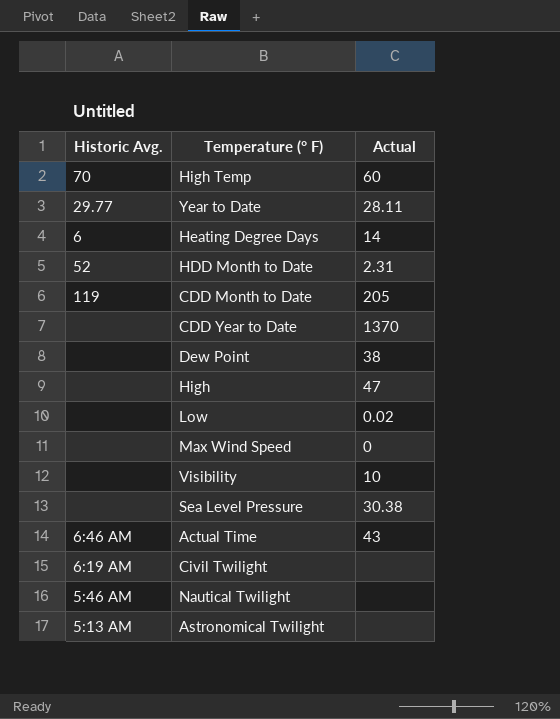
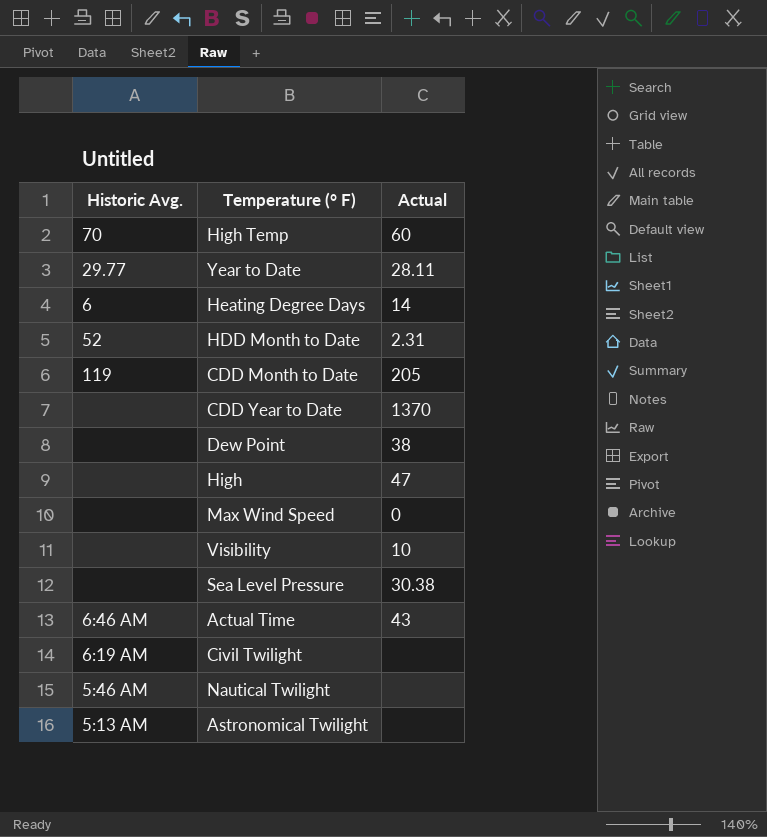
row Low: none | 0.02 -> none

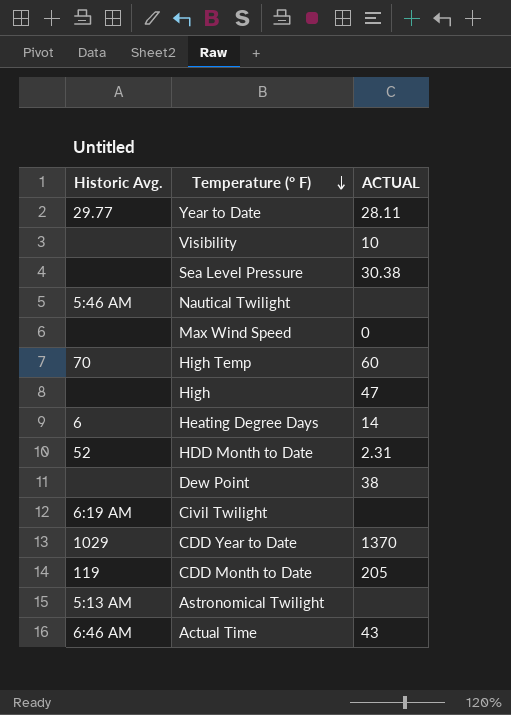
row order: none -> Temperature (° F) descending
column name: Actual -> ACTUAL
CDD Year to Date | Historic Avg.: none -> 1029

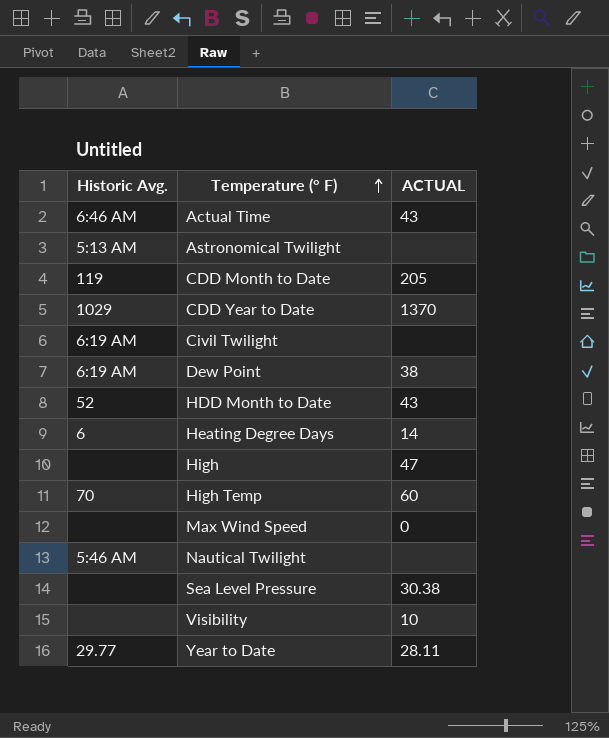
row order: Temperature (° F) descending -> Temperature (° F) ascending
Dew Point | Historic Avg.: none -> 6:19 AM
HDD Month to Date | ACTUAL: 2.31 -> 43

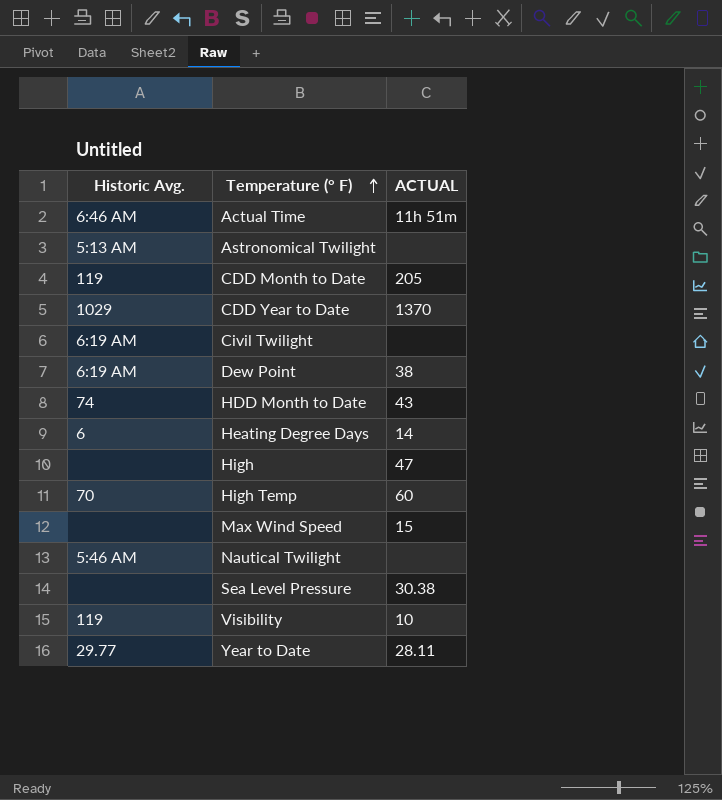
Actual Time | ACTUAL: 43 -> 11h 51m
HDD Month to Date | Historic Avg.: 52 -> 74
Max Wind Speed | ACTUAL: 0 -> 15
Visibility | Historic Avg.: none -> 119

